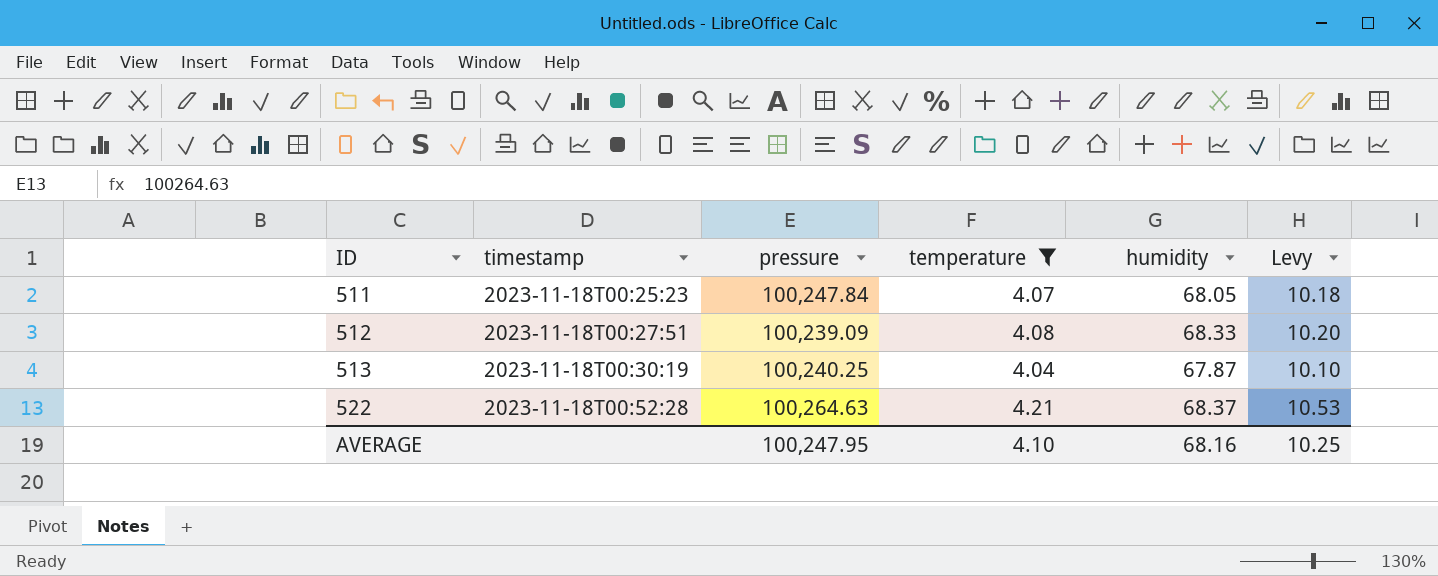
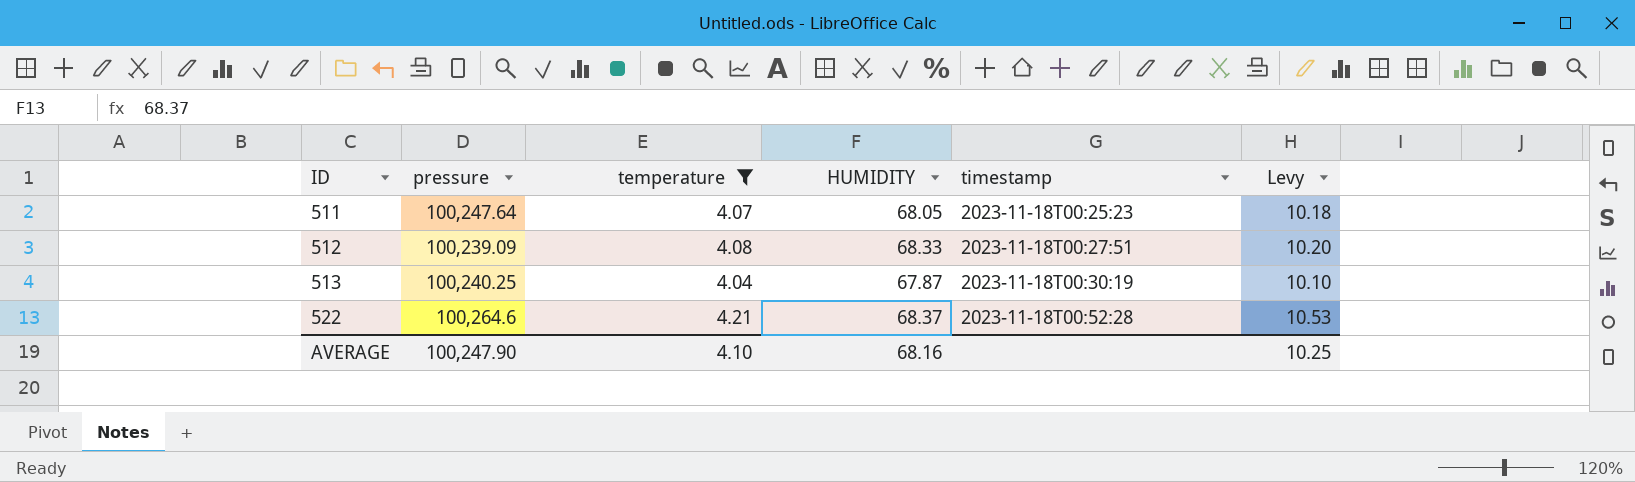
column name: humidity -> HUMIDITY
column timestamp | position: 2 -> 5
511 | pressure: 100,247.84 -> 100,247.64
522 | pressure: 100,264.63 -> 100,264.6
AVERAGE | pressure: 100,247.95 -> 100,247.90

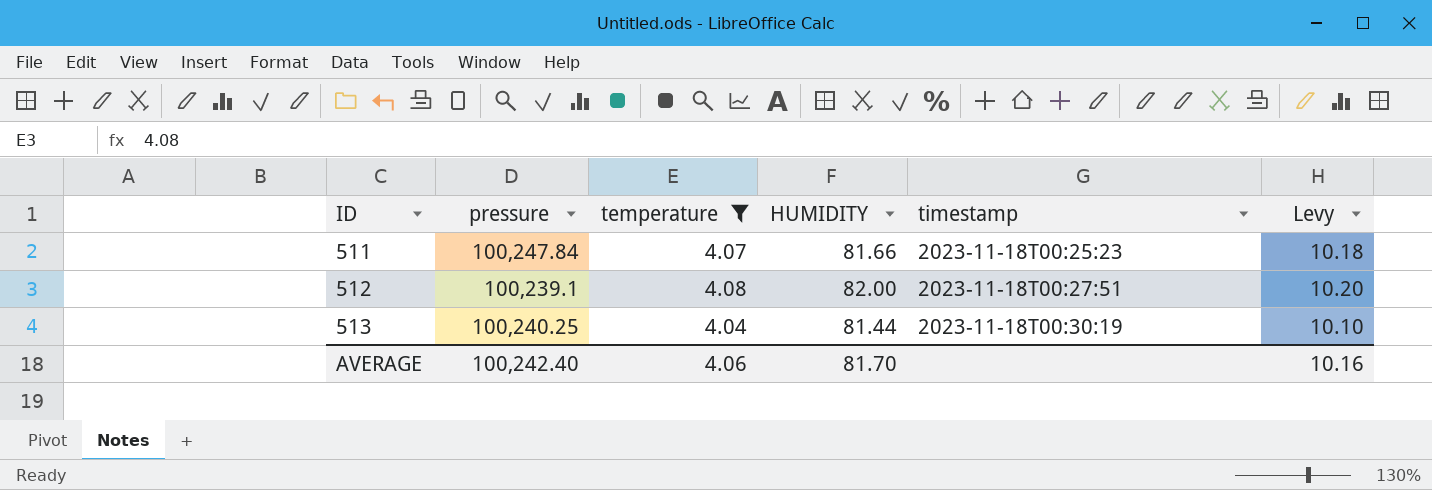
row 522: 100,264.6 | 4.21 | 68.37 | 2023-11-18T00:52:28 | 10.53 -> none
511 | pressure: 100,247.64 -> 100,247.84
511 | HUMIDITY: 68.05 -> 81.66
512 | pressure: 100,239.09 -> 100,239.1
512 | HUMIDITY: 68.33 -> 82.00
513 | HUMIDITY: 67.87 -> 81.44
AVERAGE | pressure: 100,247.90 -> 100,242.40
AVERAGE | temperature: 4.10 -> 4.06
AVERAGE | HUMIDITY: 68.16 -> 81.70
AVERAGE | Levy: 10.25 -> 10.16

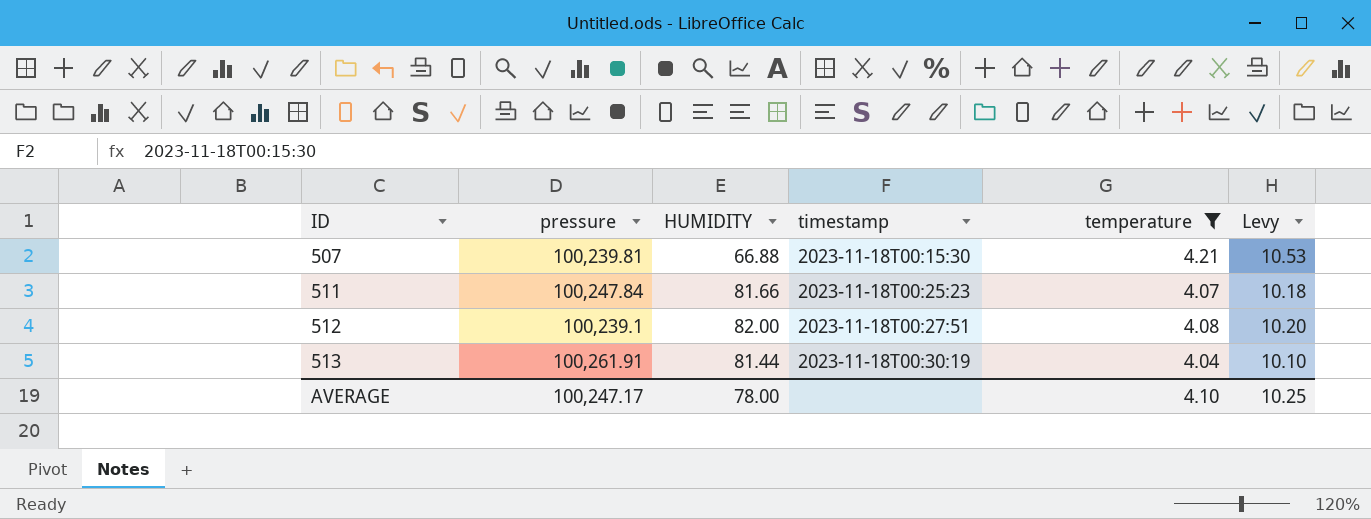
column temperature | position: 3 -> 5
row 507: none -> 100,239.81 | 66.88 | 2023-11-18T00:15:30 | 4.21 | 10.53
513 | pressure: 100,240.25 -> 100,261.91
AVERAGE | pressure: 100,242.40 -> 100,247.17
AVERAGE | HUMIDITY: 81.70 -> 78.00
AVERAGE | temperature: 4.06 -> 4.10
AVERAGE | Levy: 10.16 -> 10.25

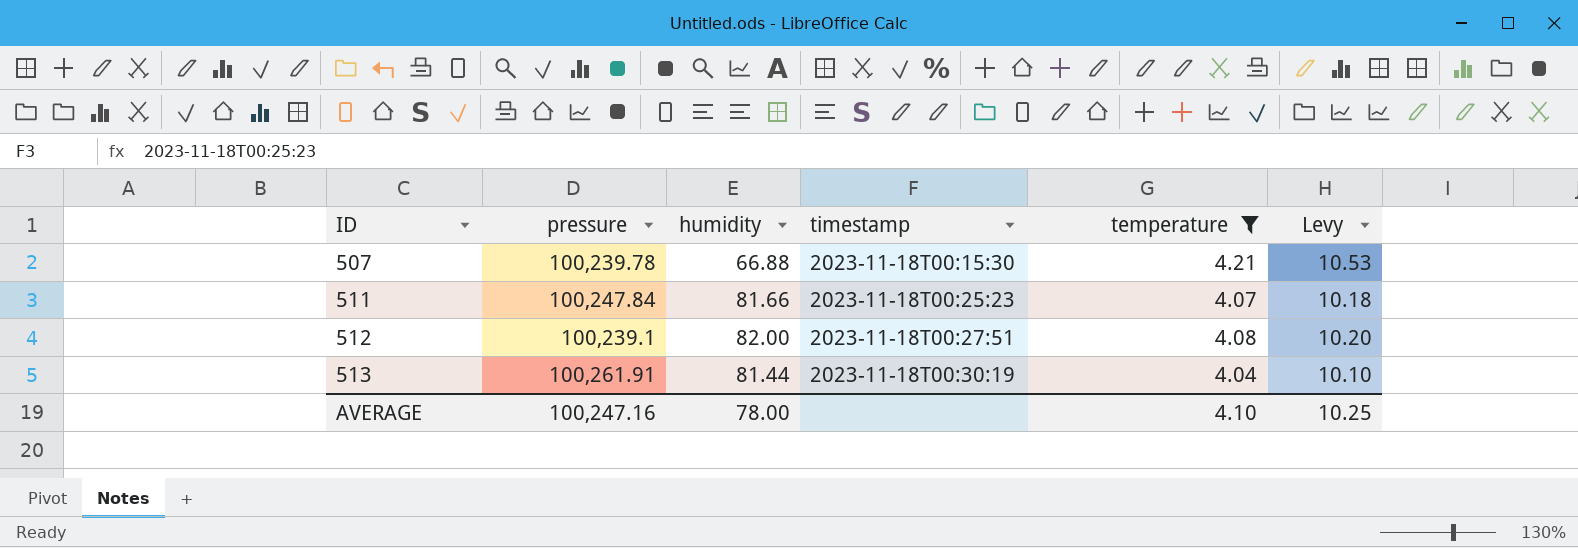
column name: HUMIDITY -> humidity
507 | pressure: 100,239.81 -> 100,239.78
AVERAGE | pressure: 100,247.17 -> 100,247.16

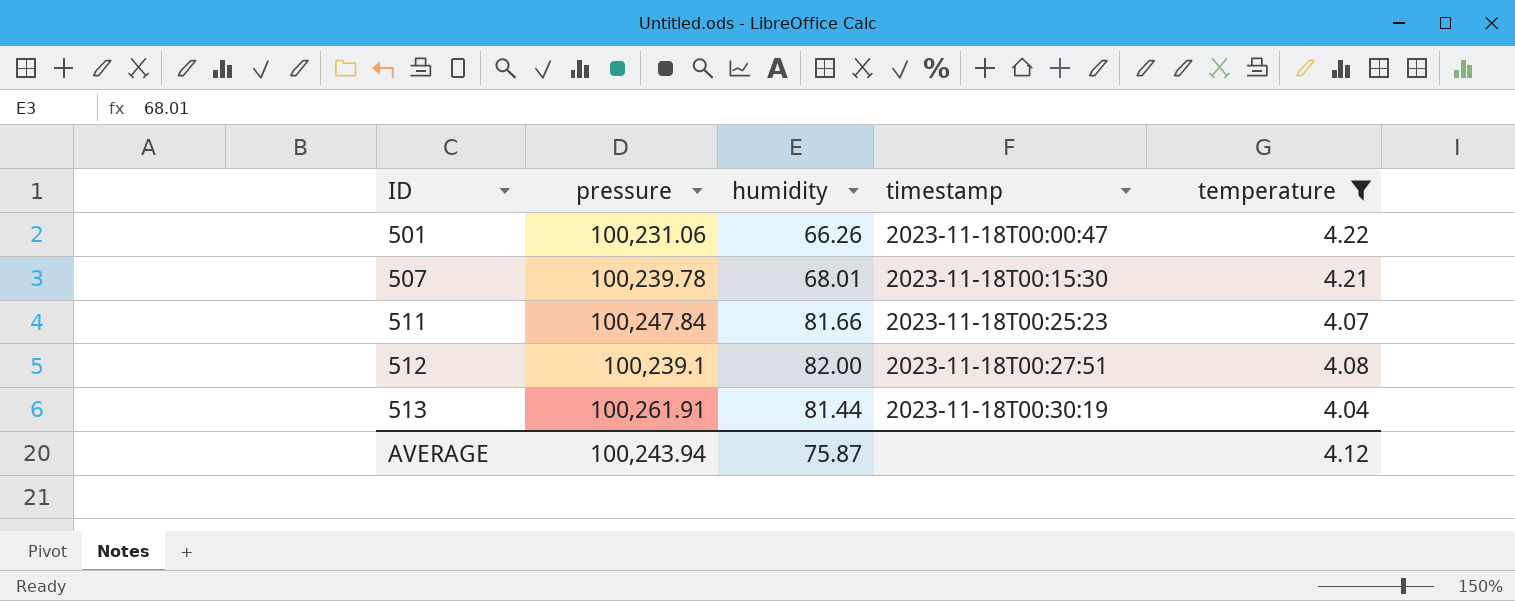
column Levy | formula: [temperature] * 2.5 -> none
row 501: none -> 100,231.06 | 66.26 | 2023-11-18T00:00:47 | 4.22
507 | humidity: 66.88 -> 68.01
AVERAGE | pressure: 100,247.16 -> 100,243.94
AVERAGE | humidity: 78.00 -> 75.87
AVERAGE | temperature: 4.10 -> 4.12

